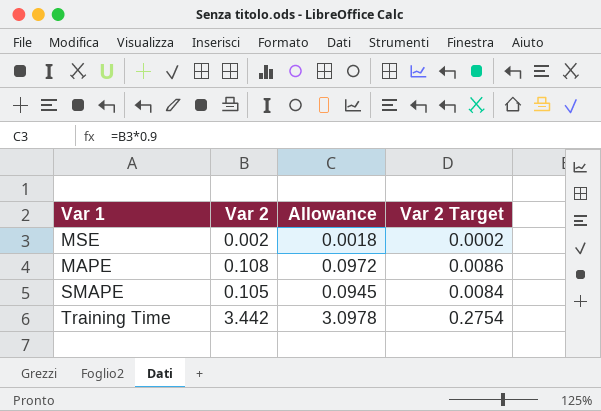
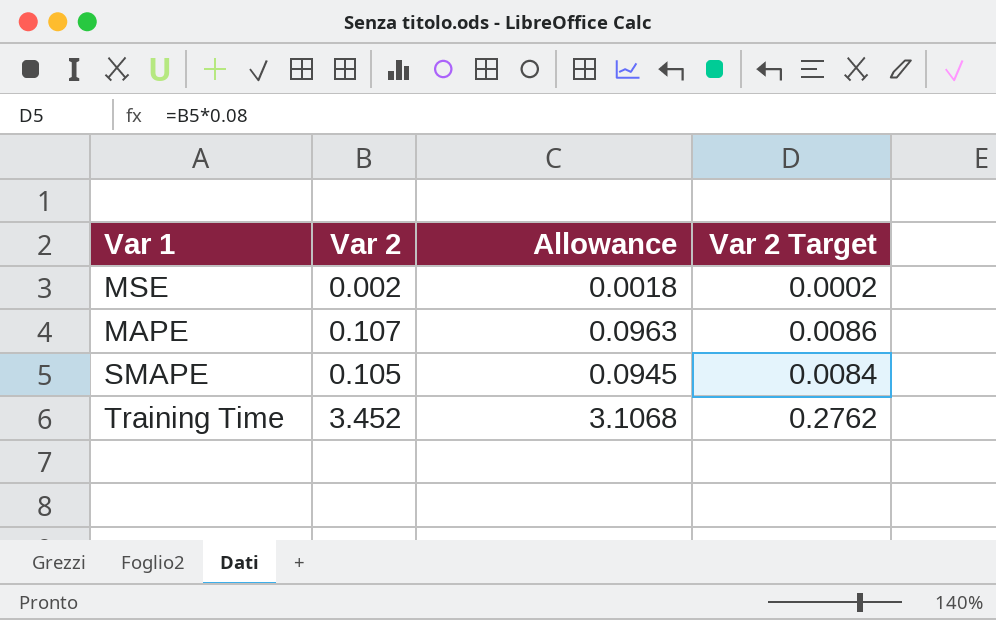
MAPE | Var 2: 0.108 -> 0.107
MAPE | Allowance: 0.0972 -> 0.0963
Training Time | Var 2: 3.442 -> 3.452
Training Time | Allowance: 3.0978 -> 3.1068
Training Time | Var 2 Target: 0.2754 -> 0.2762

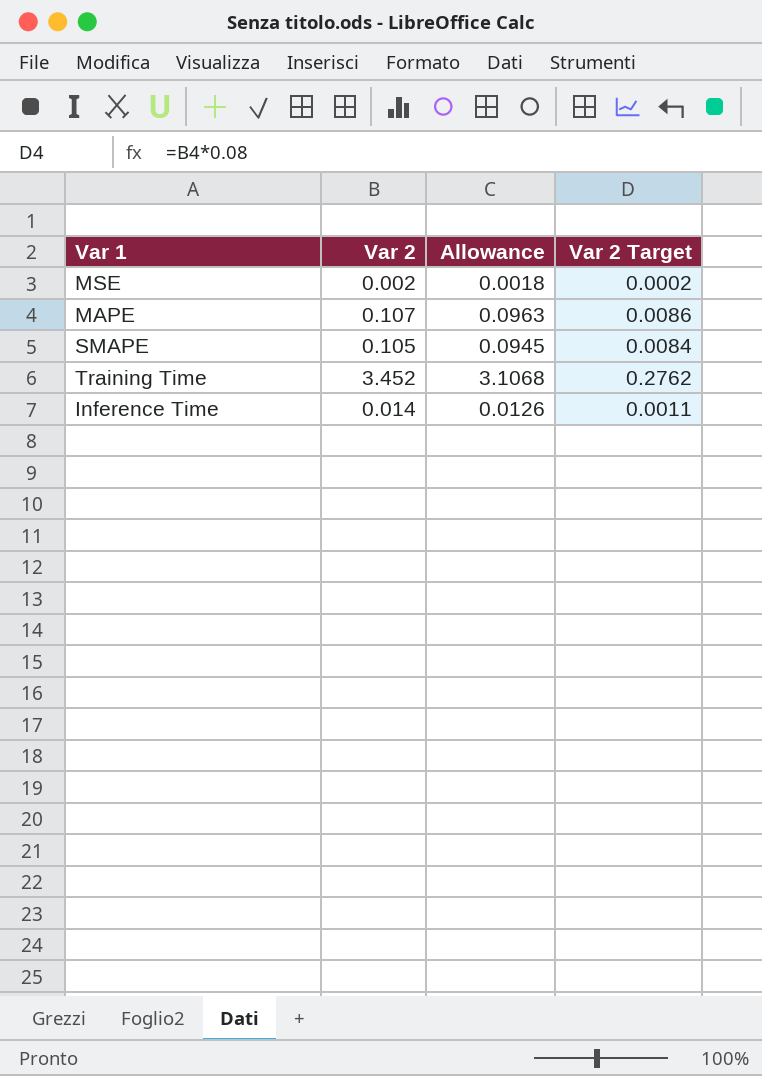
row Inference Time: none -> 0.014 | 0.0126 | 0.0011

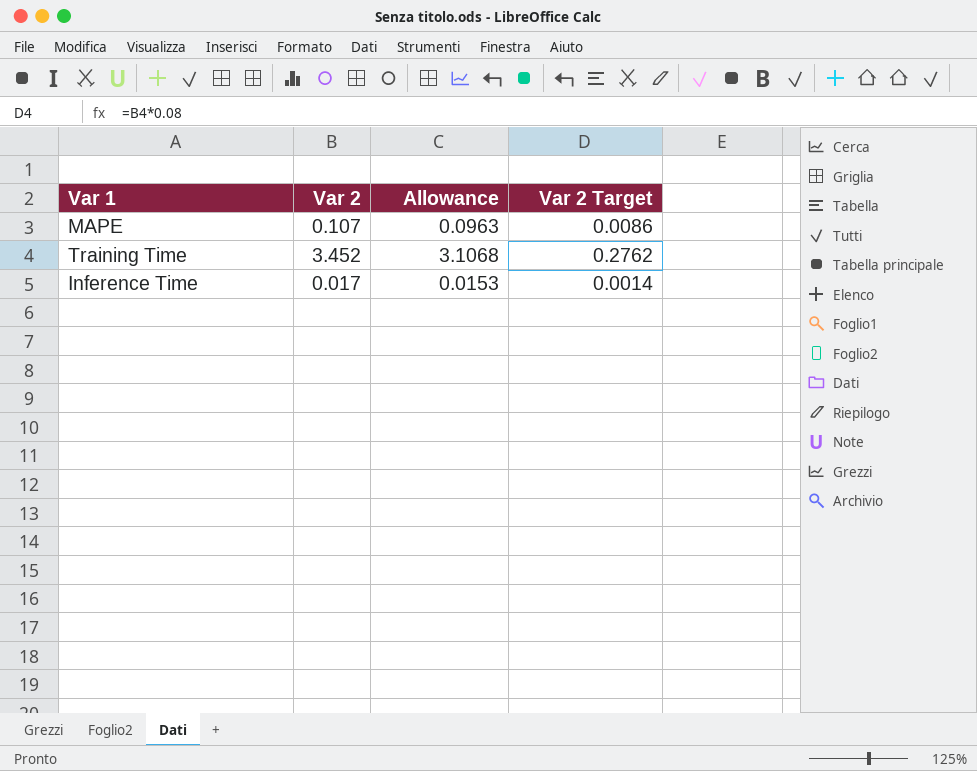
row MSE: 0.002 | 0.0018 | 0.0002 -> none
row SMAPE: 0.105 | 0.0945 | 0.0084 -> none
Inference Time | Var 2: 0.014 -> 0.017
Inference Time | Allowance: 0.0126 -> 0.0153
Inference Time | Var 2 Target: 0.0011 -> 0.0014

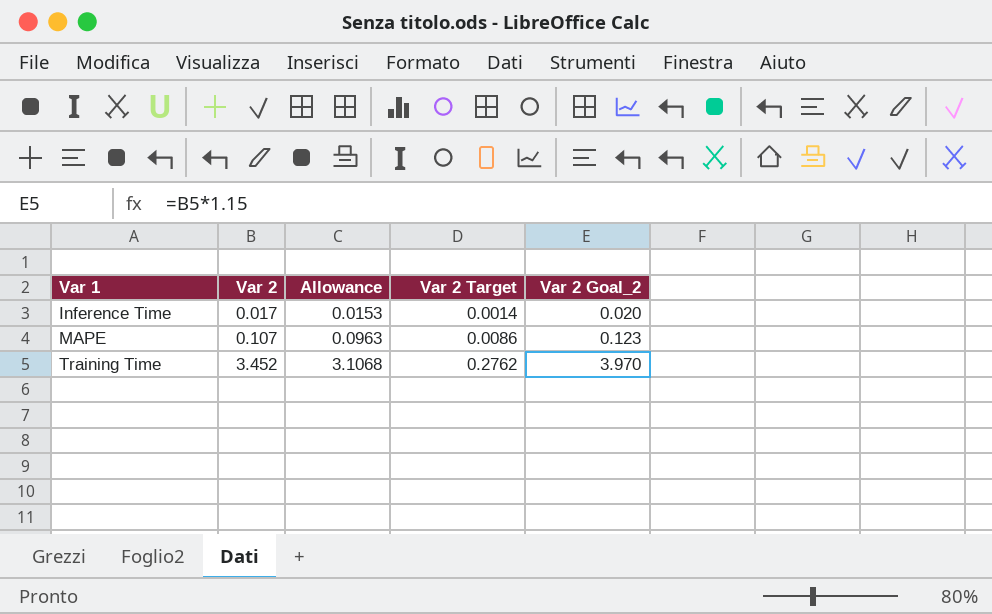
row order: none -> Var 1 ascending
column Var 2 Goal_2 | formula: none -> [Var 2] * 1.15

